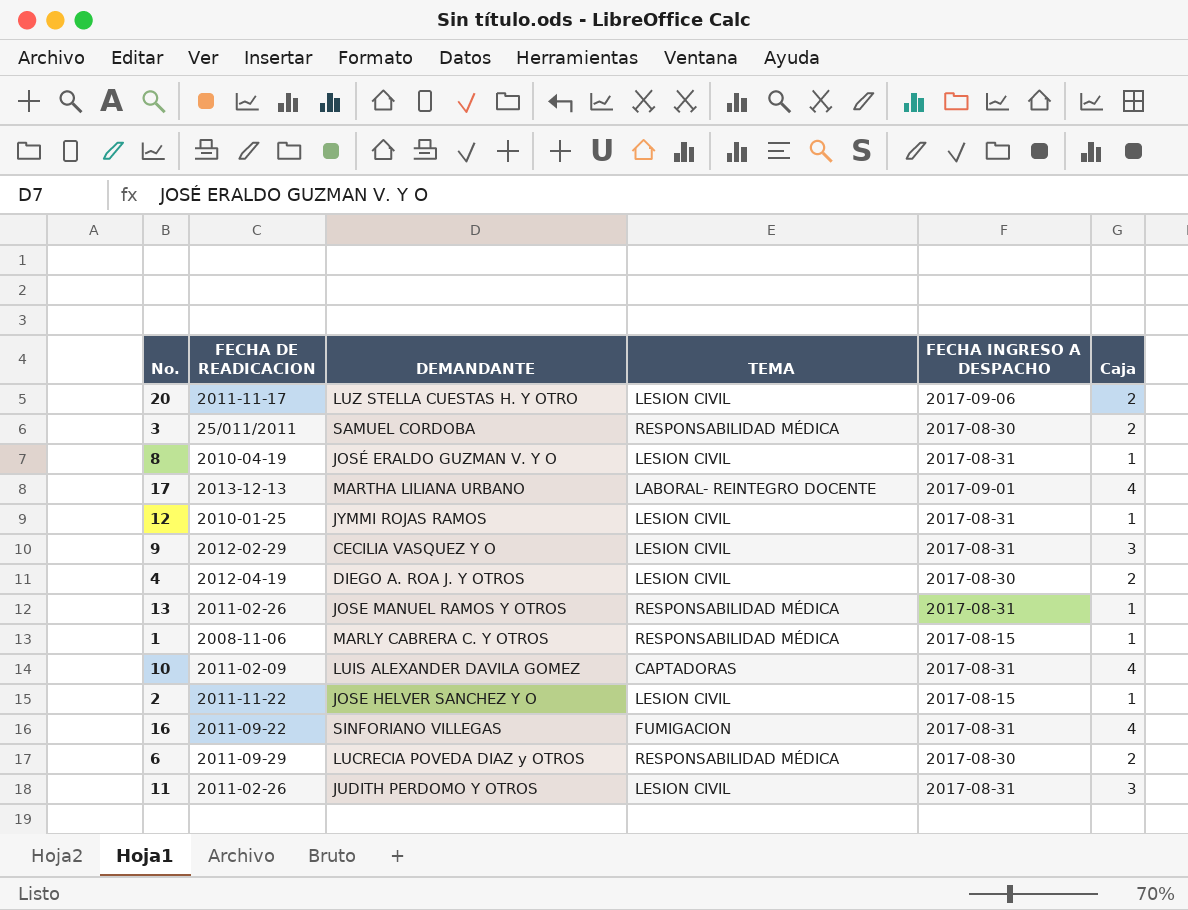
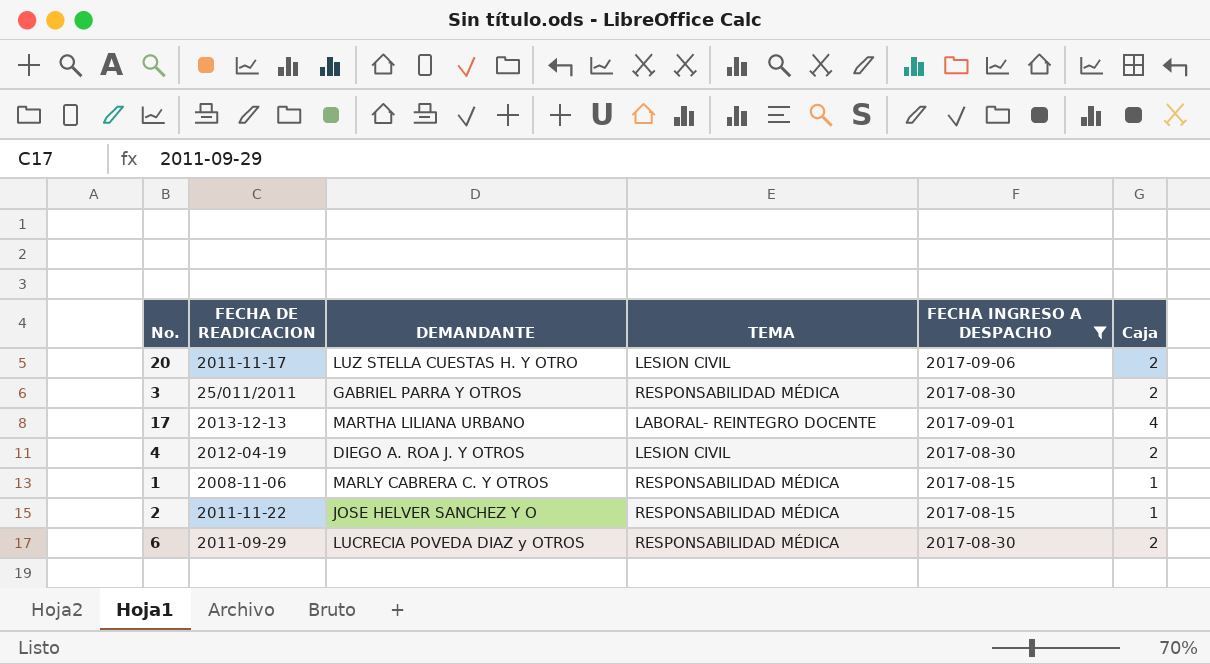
filter: none -> FECHA INGRESO A DESPACHO != 2017-08-31
3 | DEMANDANTE: SAMUEL CORDOBA -> GABRIEL PARRA Y OTROS
2 | TEMA: LESION CIVIL -> RESPONSABILIDAD MÉDICA

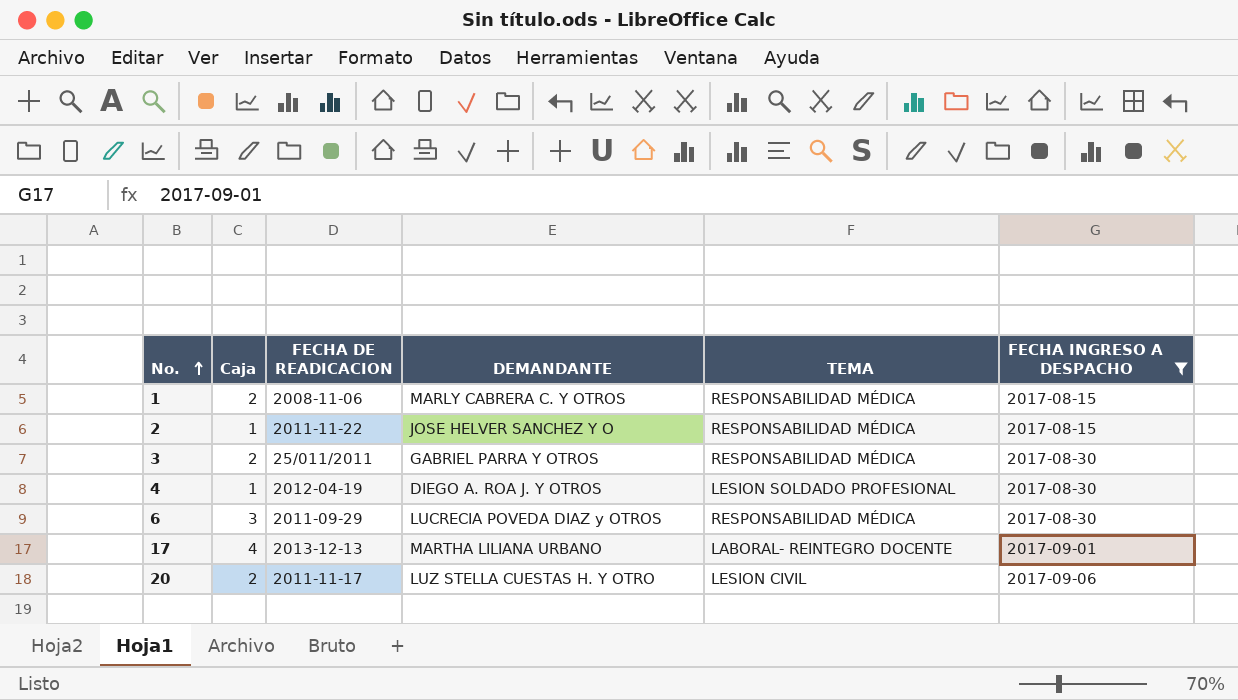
row order: none -> No. ascending
column Caja | position: 6 -> 2
1 | Caja: 1 -> 2
4 | Caja: 2 -> 1
4 | TEMA: LESION CIVIL -> LESION SOLDADO PROFESIONAL
6 | Caja: 2 -> 3

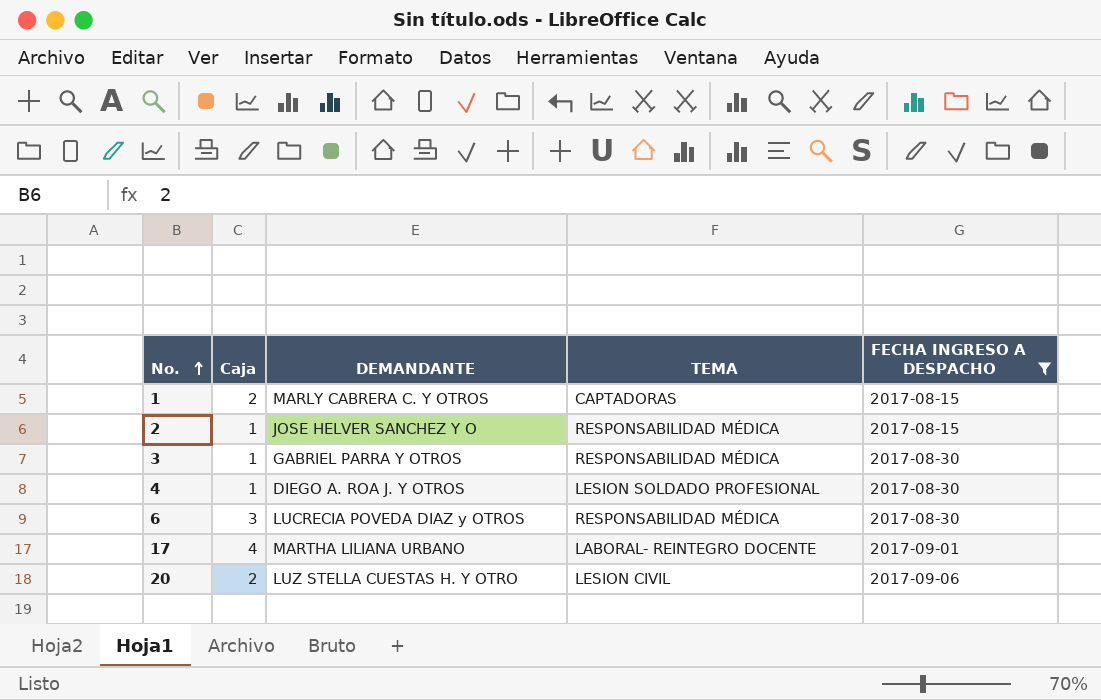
column FECHA DE READICACION | position: 3 -> none
1 | TEMA: RESPONSABILIDAD MÉDICA -> CAPTADORAS
3 | Caja: 2 -> 1

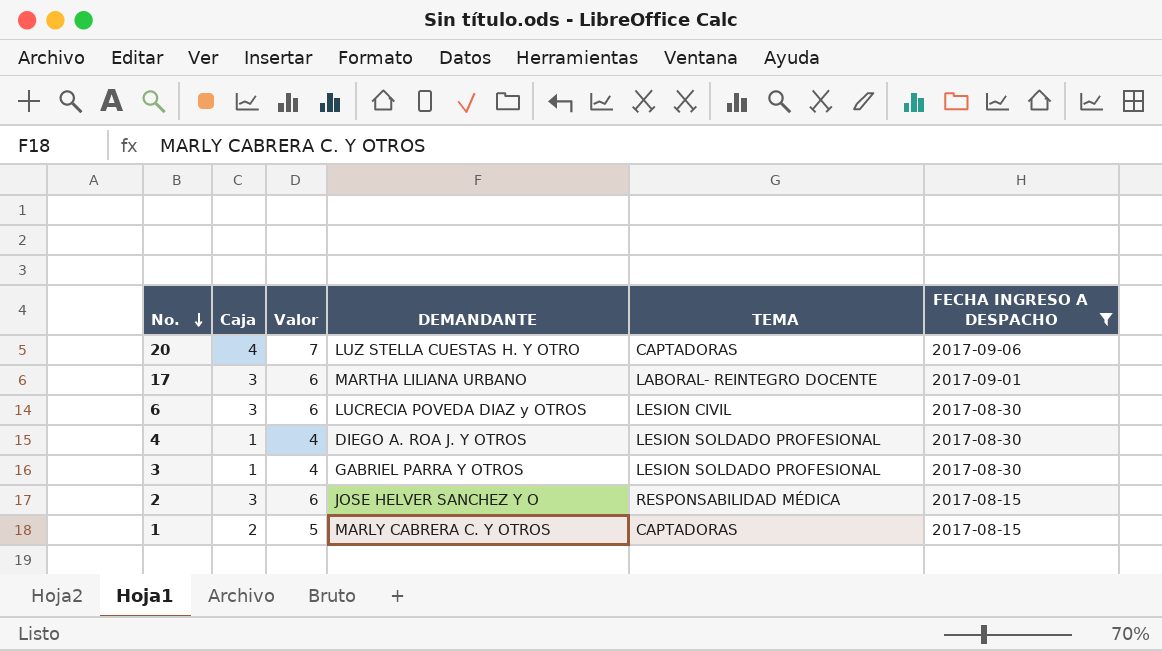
row order: No. ascending -> No. descending
column Valor | formula: none -> [Caja] + 3
20 | Caja: 2 -> 4
20 | TEMA: LESION CIVIL -> CAPTADORAS
17 | Caja: 4 -> 3
6 | TEMA: RESPONSABILIDAD MÉDICA -> LESION CIVIL
3 | TEMA: RESPONSABILIDAD MÉDICA -> LESION SOLDADO PROFESIONAL
2 | Caja: 1 -> 3

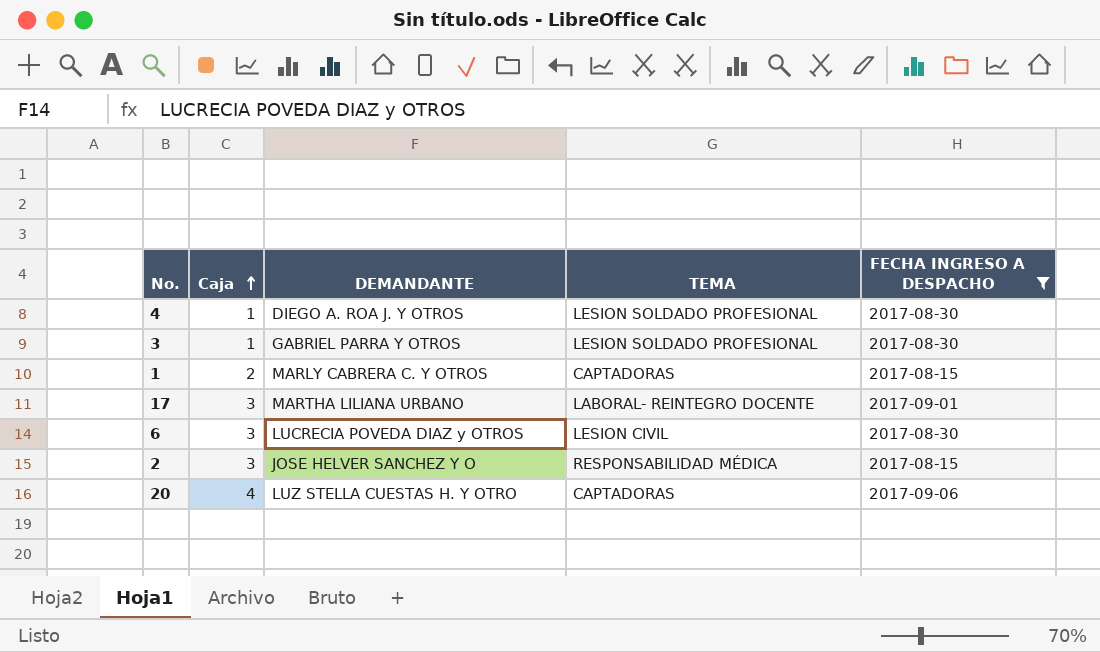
row order: No. descending -> Caja ascending
column Valor | formula: [Caja] + 3 -> none

